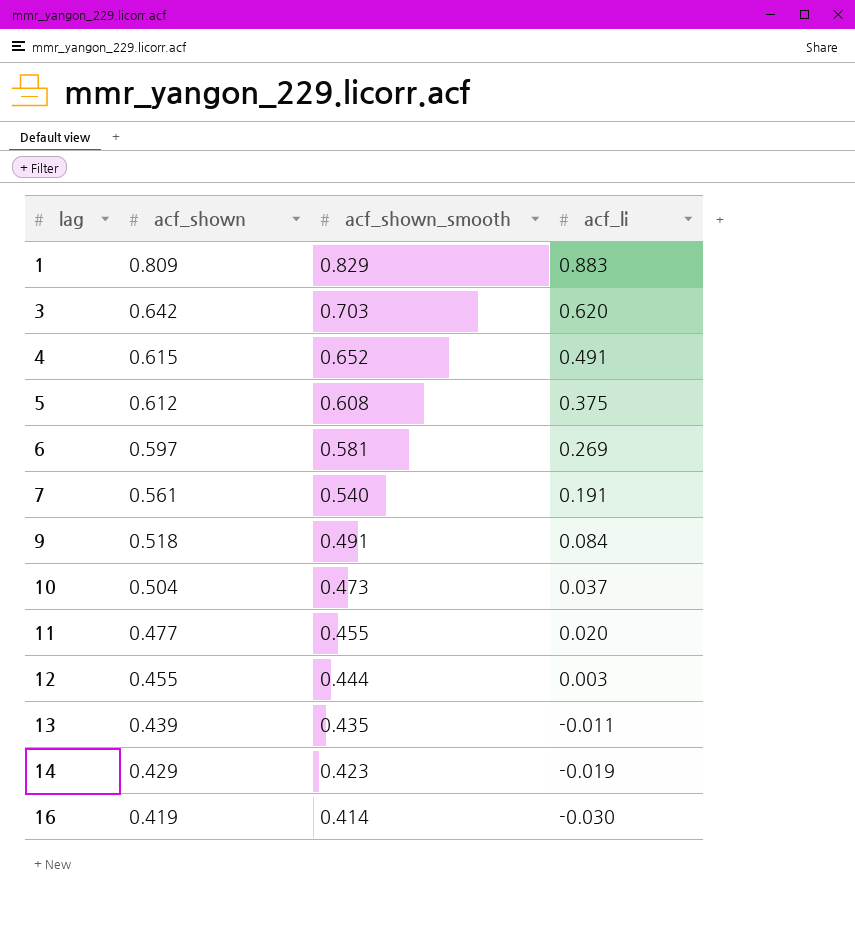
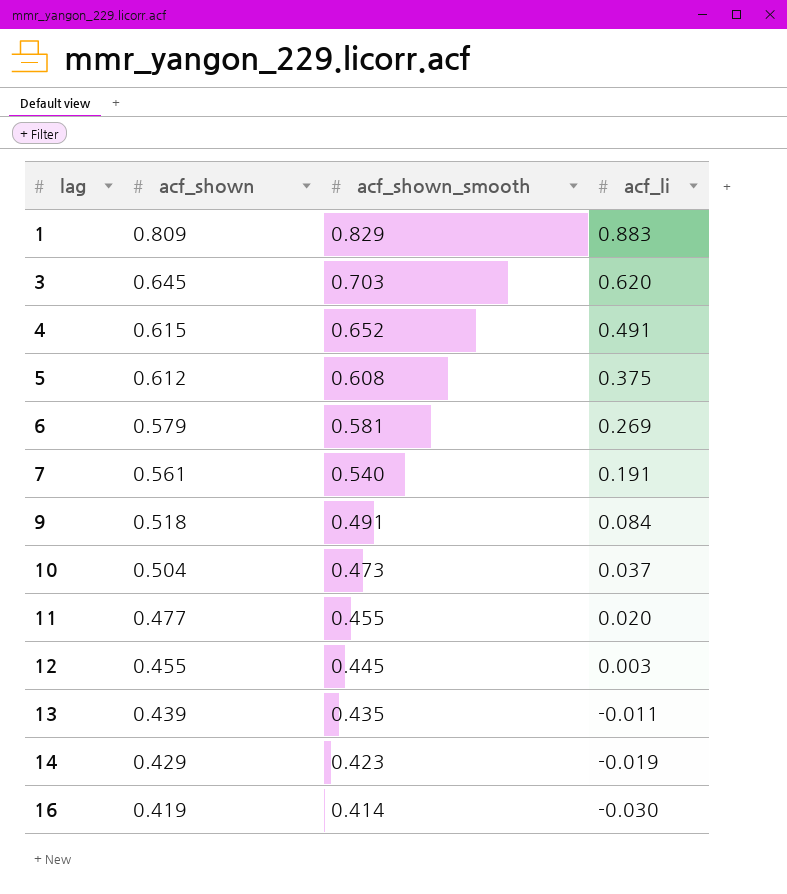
3 | acf_shown: 0.642 -> 0.645
6 | acf_shown: 0.597 -> 0.579
12 | acf_shown_smooth: 0.444 -> 0.445

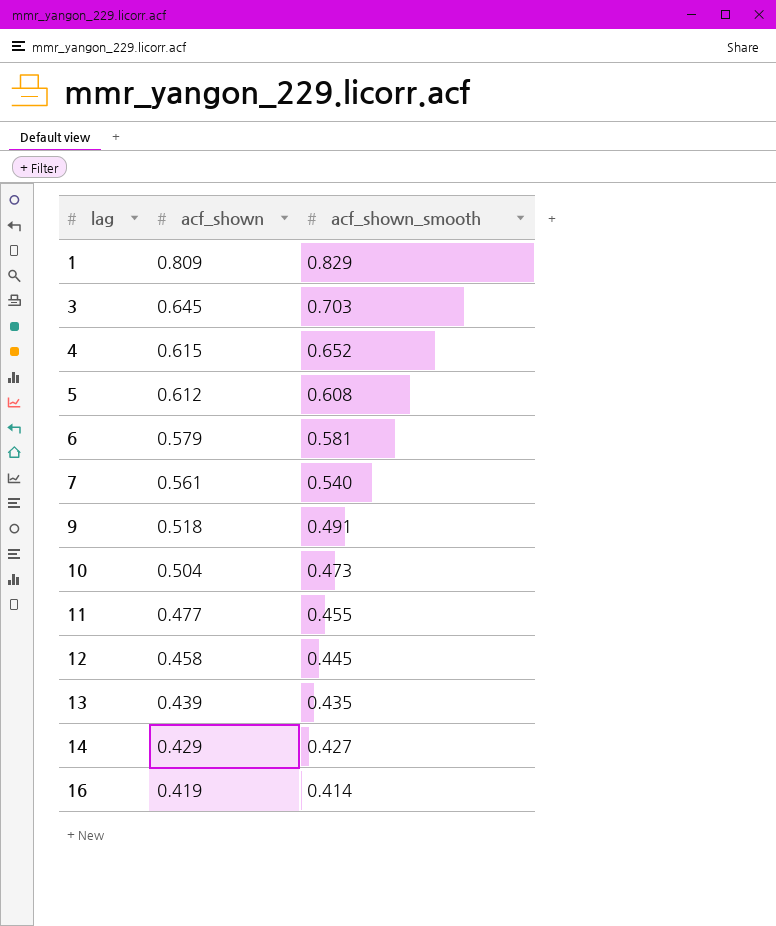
column acf_li | position: 4 -> none
12 | acf_shown: 0.455 -> 0.458
14 | acf_shown_smooth: 0.423 -> 0.427

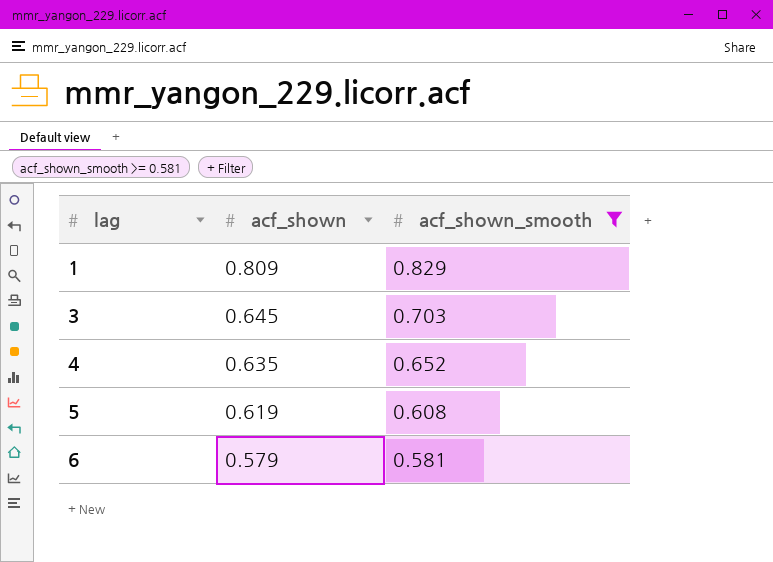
filter: none -> acf_shown_smooth >= 0.581
4 | acf_shown: 0.615 -> 0.635
5 | acf_shown: 0.612 -> 0.619

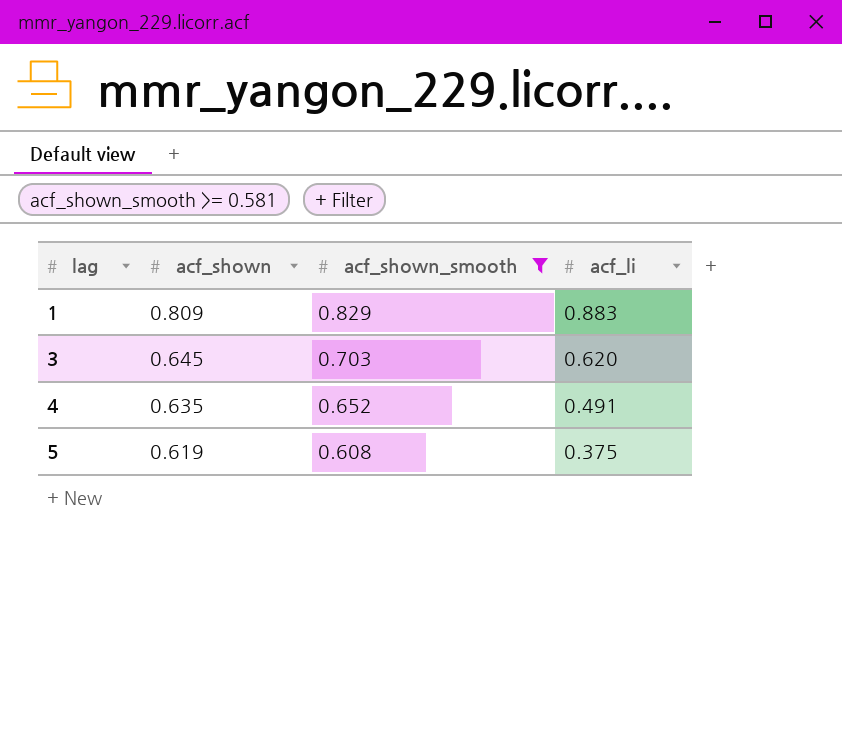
column acf_li | position: none -> 4
row 6: 0.579 | 0.581 -> none

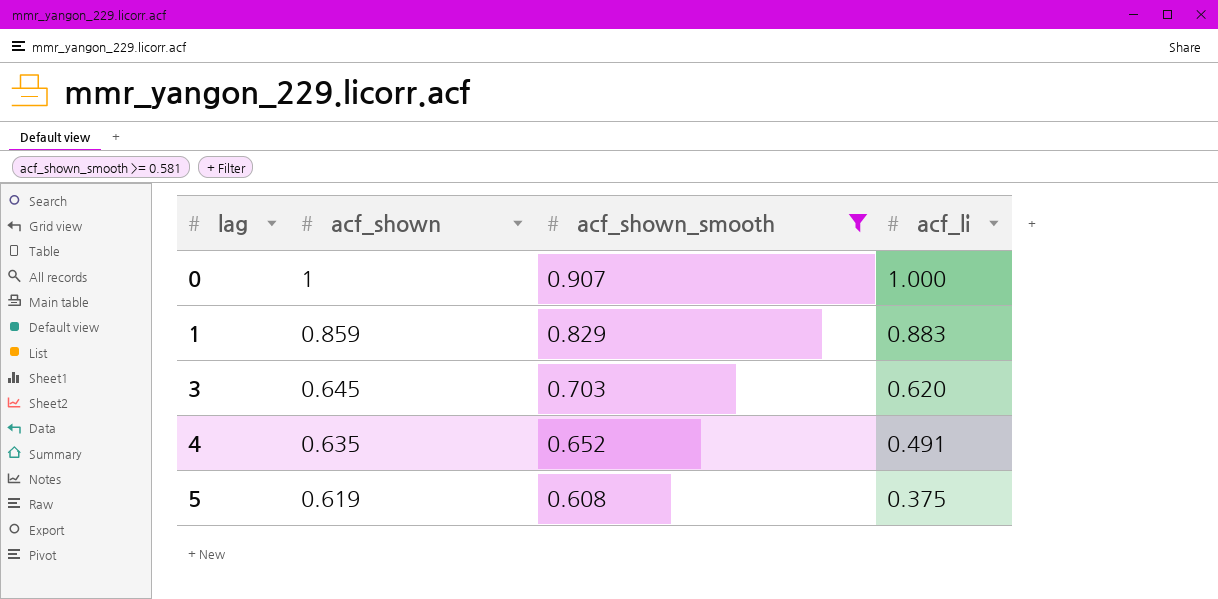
row 0: none -> 1 | 0.907 | 1.000
1 | acf_shown: 0.809 -> 0.859

